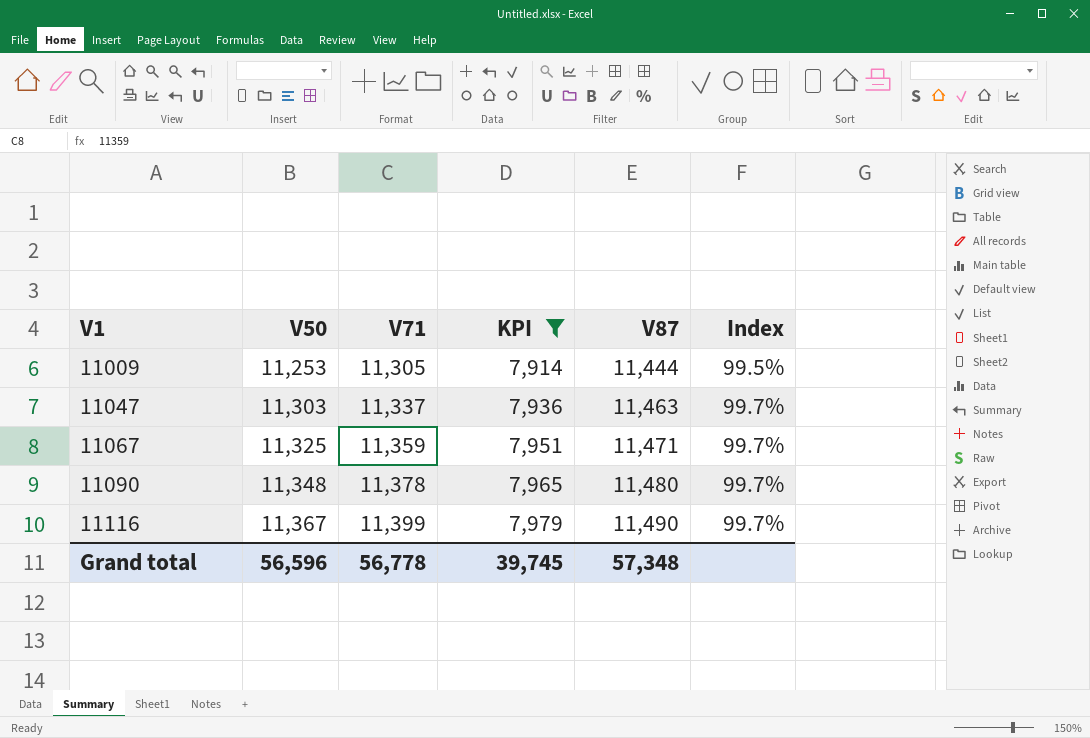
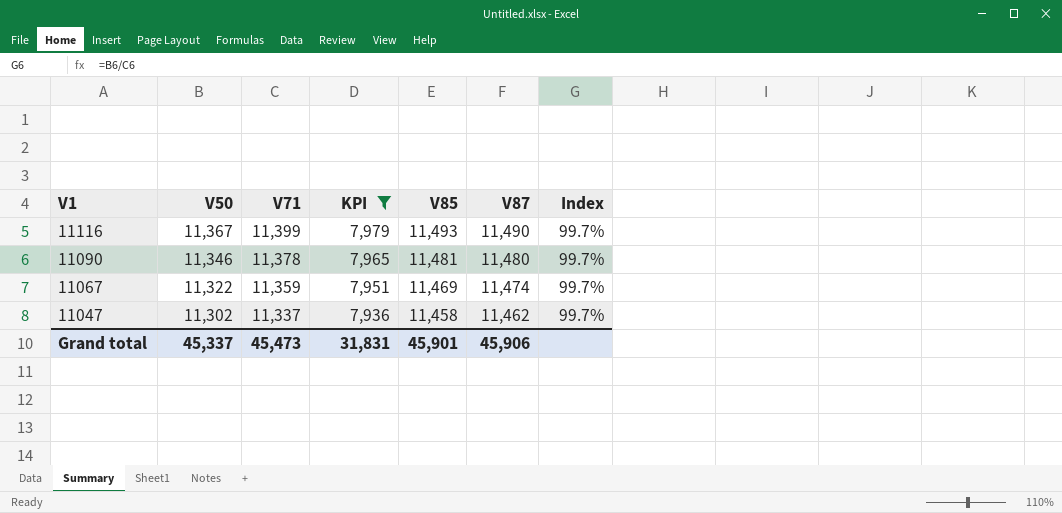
row order: V1 ascending -> V1 descending
column V85 | position: none -> 5
row 11009: 11,253 | 11,305 | 7,914 | 11,444 | 99.5% -> none
11090 | V50: 11,348 -> 11,346
11067 | V50: 11,325 -> 11,322
11067 | V87: 11,471 -> 11,474
11047 | V50: 11,303 -> 11,302
11047 | V87: 11,463 -> 11,462
Grand total | V50: 56,596 -> 45,337
Grand total | V71: 56,778 -> 45,473
Grand total | KPI: 39,745 -> 31,831
Grand total | V87: 57,348 -> 45,906

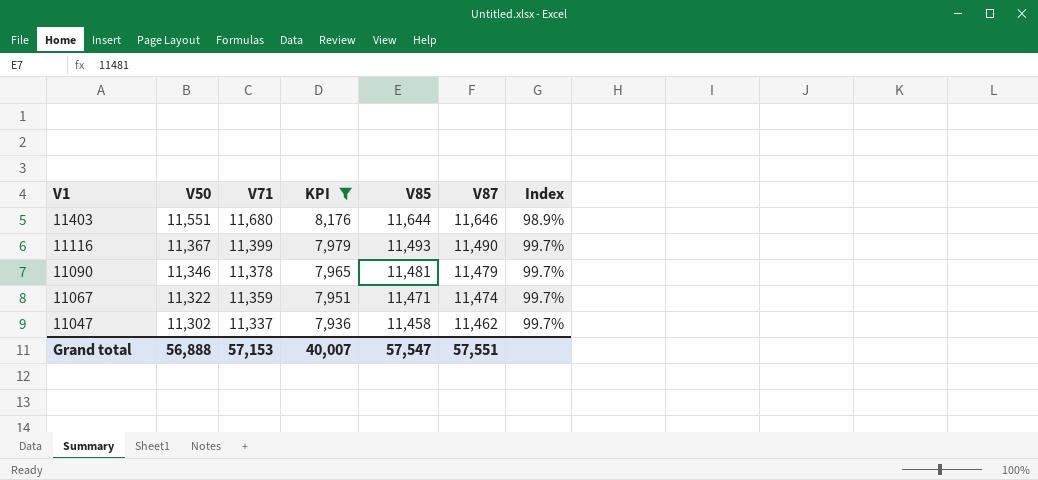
row 11403: none -> 11,551 | 11,680 | 8,176 | 11,644 | 11,646 | 98.9%
11090 | V87: 11,480 -> 11,479
11067 | V85: 11,469 -> 11,471
Grand total | V50: 45,337 -> 56,888
Grand total | V71: 45,473 -> 57,153
Grand total | KPI: 31,831 -> 40,007
Grand total | V85: 45,901 -> 57,547
Grand total | V87: 45,906 -> 57,551

